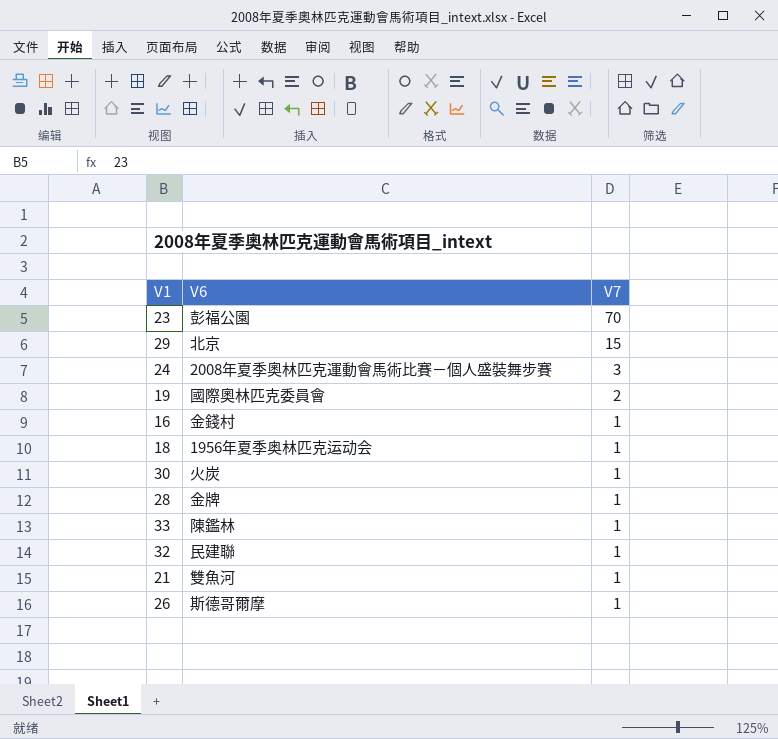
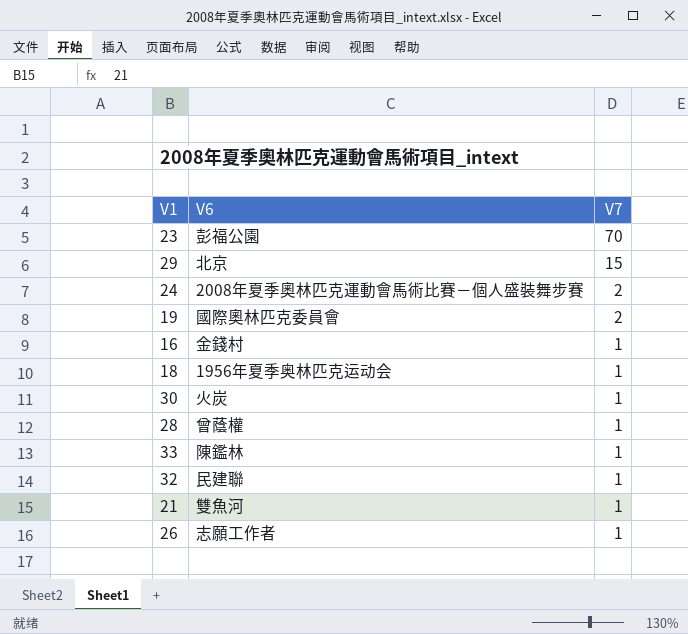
24 | V7: 3 -> 2
28 | V6: 金牌 -> 曾蔭權
26 | V6: 斯德哥爾摩 -> 志願工作者

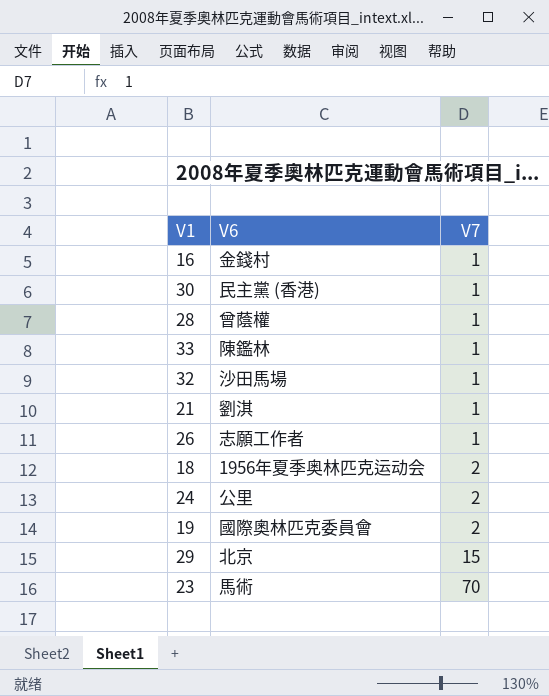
row order: V7 descending -> V7 ascending
30 | V6: 火炭 -> 民主黨 (香港)
32 | V6: 民建聯 -> 沙田馬場
21 | V6: 雙魚河 -> 劉淇
18 | V7: 1 -> 2
24 | V6: 2008年夏季奧林匹克運動會馬術比賽－個人盛裝舞步賽 -> 公里
23 | V6: 彭福公園 -> 馬術

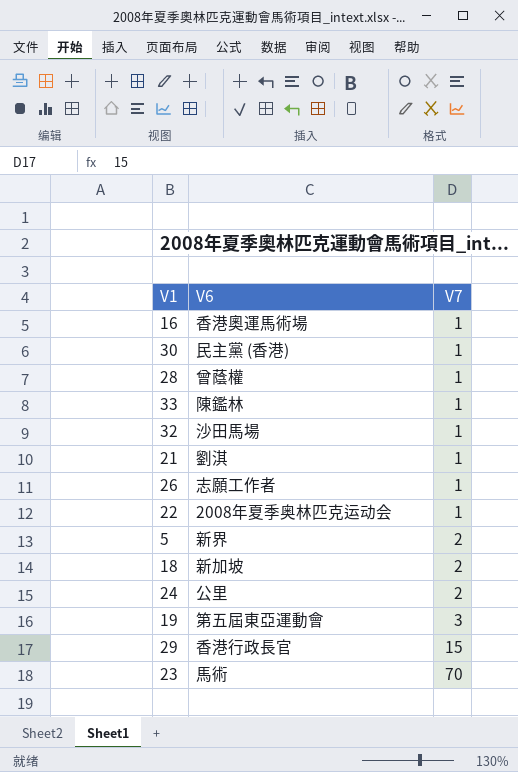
16 | V6: 金錢村 -> 香港奧運馬術場
row 22: none -> 2008年夏季奥林匹克运动会 | 1
row 5: none -> 新界 | 2
18 | V6: 1956年夏季奥林匹克运动会 -> 新加坡
19 | V6: 國際奧林匹克委員會 -> 第五屆東亞運動會
19 | V7: 2 -> 3
29 | V6: 北京 -> 香港行政長官

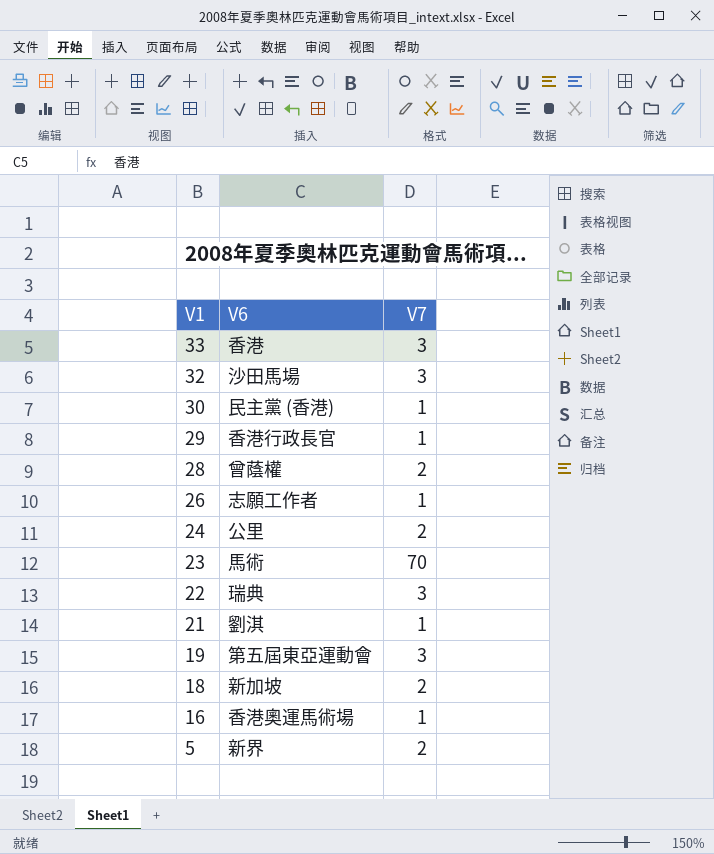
row order: V7 ascending -> V1 descending
33 | V6: 陳鑑林 -> 香港
33 | V7: 1 -> 3
32 | V7: 1 -> 3
29 | V7: 15 -> 1
28 | V7: 1 -> 2
22 | V6: 2008年夏季奥林匹克运动会 -> 瑞典
22 | V7: 1 -> 3

